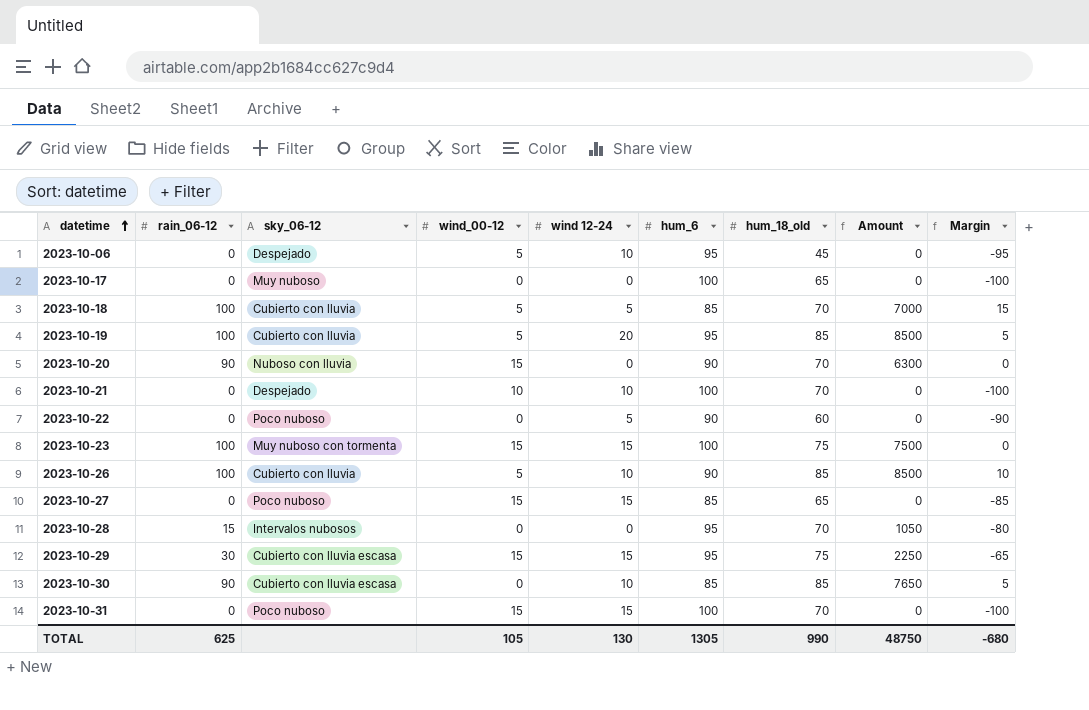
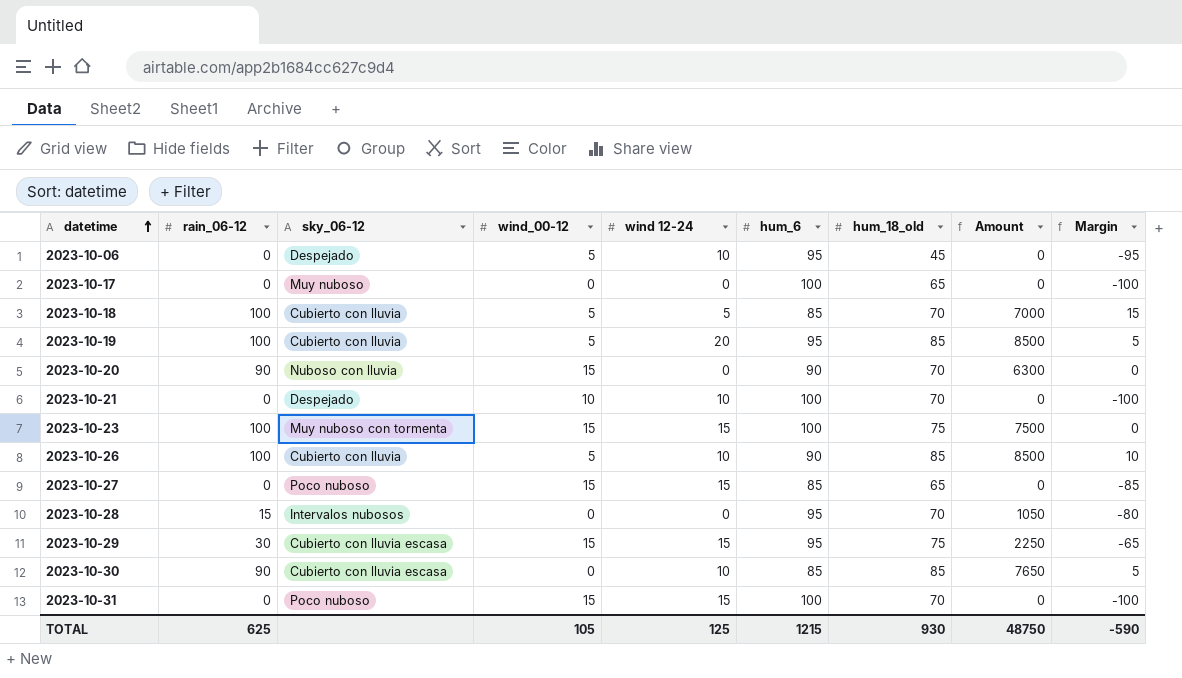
row 2023-10-22: 0 | Poco nuboso | 0 | 5 | 90 | 60 | 0 | -90 -> none
TOTAL | wind 12-24: 130 -> 125
TOTAL | hum_6: 1305 -> 1215
TOTAL | hum_18_old: 990 -> 930
TOTAL | Margin: -680 -> -590

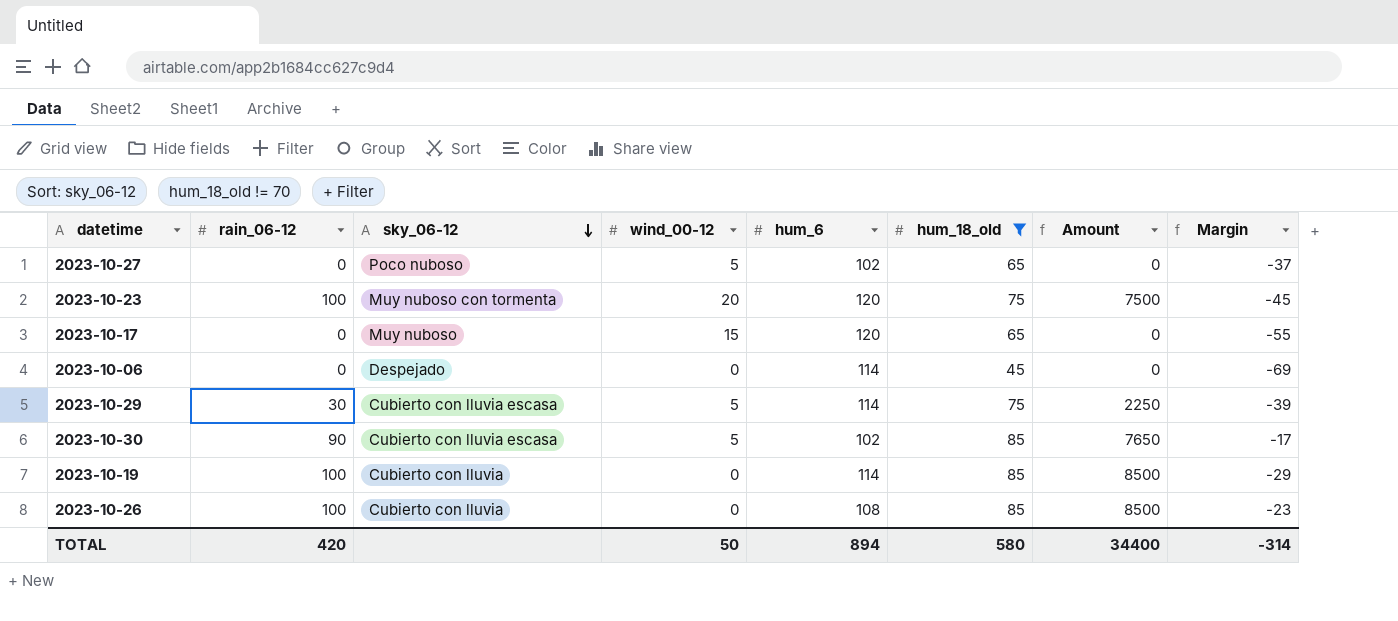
filter: none -> hum_18_old != 70
row order: datetime ascending -> sky_06-12 descending
column wind 12-24 | position: 5 -> none
column Margin | formula: [rain_06-12] - [hum_6] -> [hum_18_old] - [hum_6]
2023-10-27 | wind_00-12: 15 -> 5
2023-10-27 | hum_6: 85 -> 102
2023-10-23 | wind_00-12: 15 -> 20
2023-10-23 | hum_6: 100 -> 120
2023-10-17 | wind_00-12: 0 -> 15
2023-10-17 | hum_6: 100 -> 120
2023-10-06 | wind_00-12: 5 -> 0
2023-10-06 | hum_6: 95 -> 114
2023-10-29 | wind_00-12: 15 -> 5
2023-10-29 | hum_6: 95 -> 114
2023-10-30 | wind_00-12: 0 -> 5
2023-10-30 | hum_6: 85 -> 102
2023-10-19 | wind_00-12: 5 -> 0
2023-10-19 | hum_6: 95 -> 114
2023-10-26 | wind_00-12: 5 -> 0
2023-10-26 | hum_6: 90 -> 108
TOTAL | rain_06-12: 625 -> 420
TOTAL | wind_00-12: 105 -> 50
TOTAL | hum_6: 1215 -> 894
TOTAL | hum_18_old: 930 -> 580
TOTAL | Amount: 48750 -> 34400
TOTAL | Margin: -590 -> -314

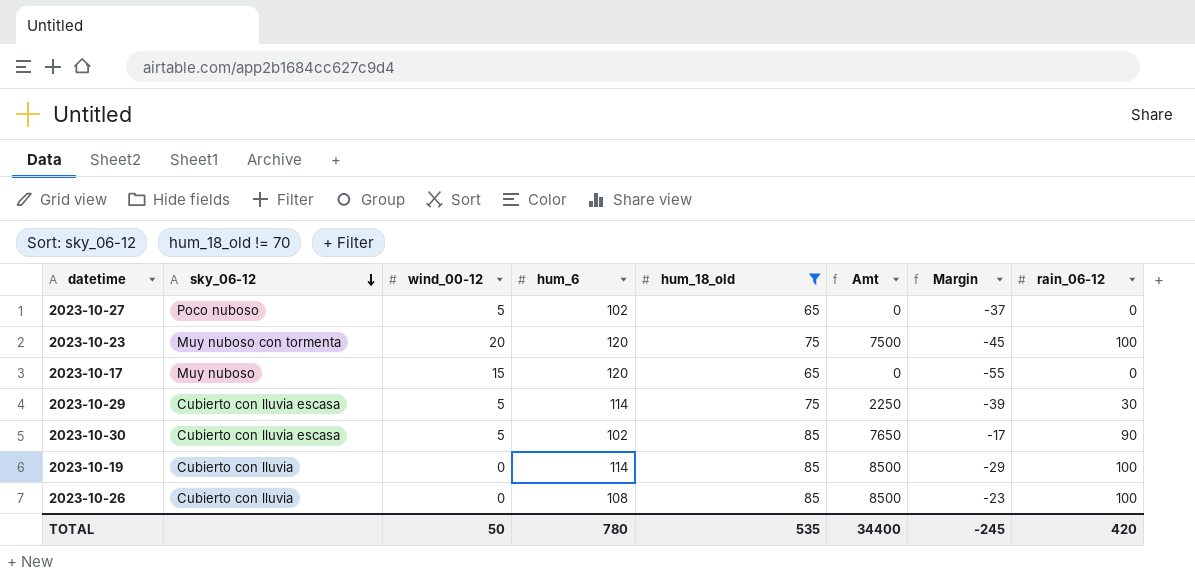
column name: Amount -> Amt
column rain_06-12 | position: 2 -> 8
row 2023-10-06: 0 | Despejado | 0 | 114 | 45 | 0 | -69 -> none
TOTAL | hum_6: 894 -> 780
TOTAL | hum_18_old: 580 -> 535
TOTAL | Margin: -314 -> -245

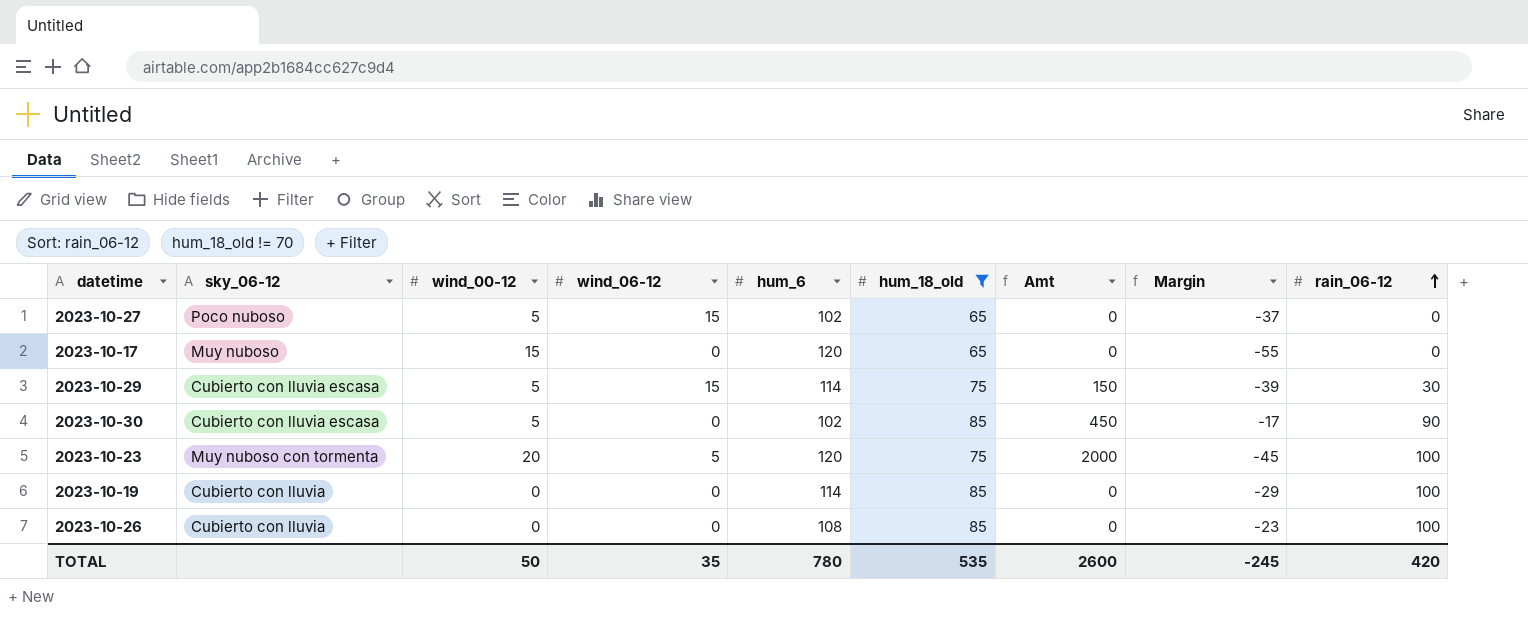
row order: sky_06-12 descending -> rain_06-12 ascending
column wind_06-12 | position: none -> 4
column Amt | formula: [hum_18_old] * [rain_06-12] -> [wind_00-12] * [rain_06-12]
TOTAL | Amt: 34400 -> 2600

